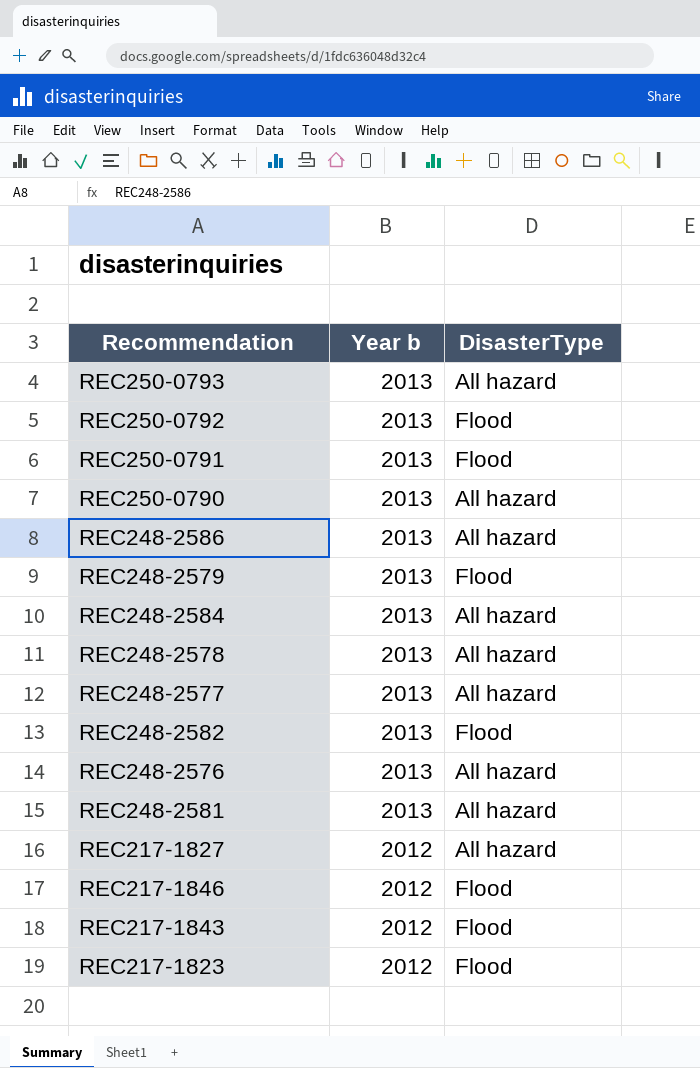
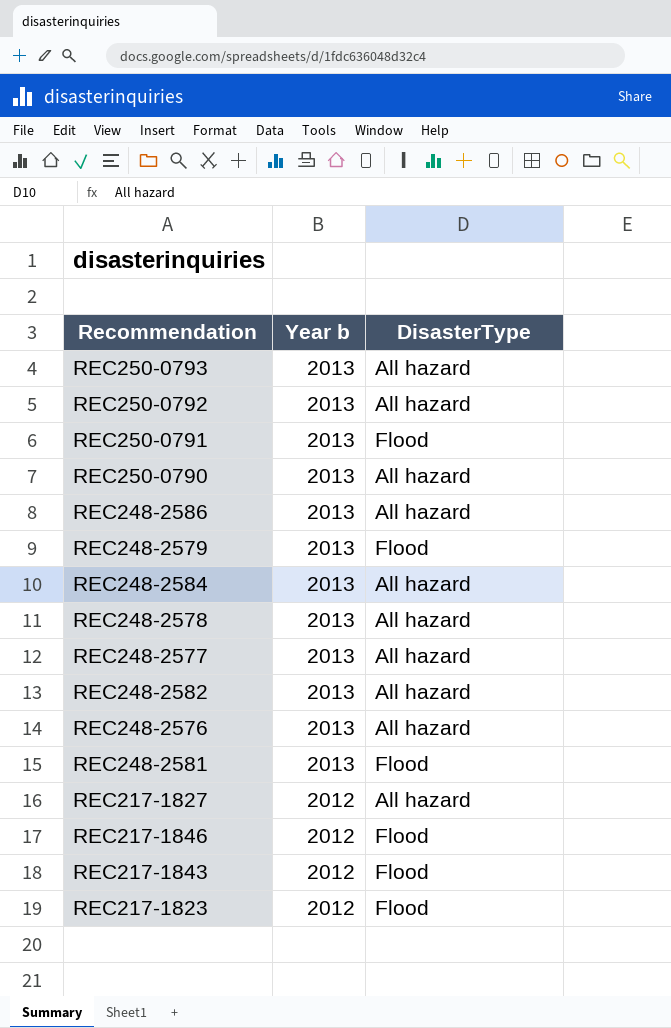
REC250-0792 | DisasterType: Flood -> All hazard
REC248-2582 | DisasterType: Flood -> All hazard
REC248-2581 | DisasterType: All hazard -> Flood

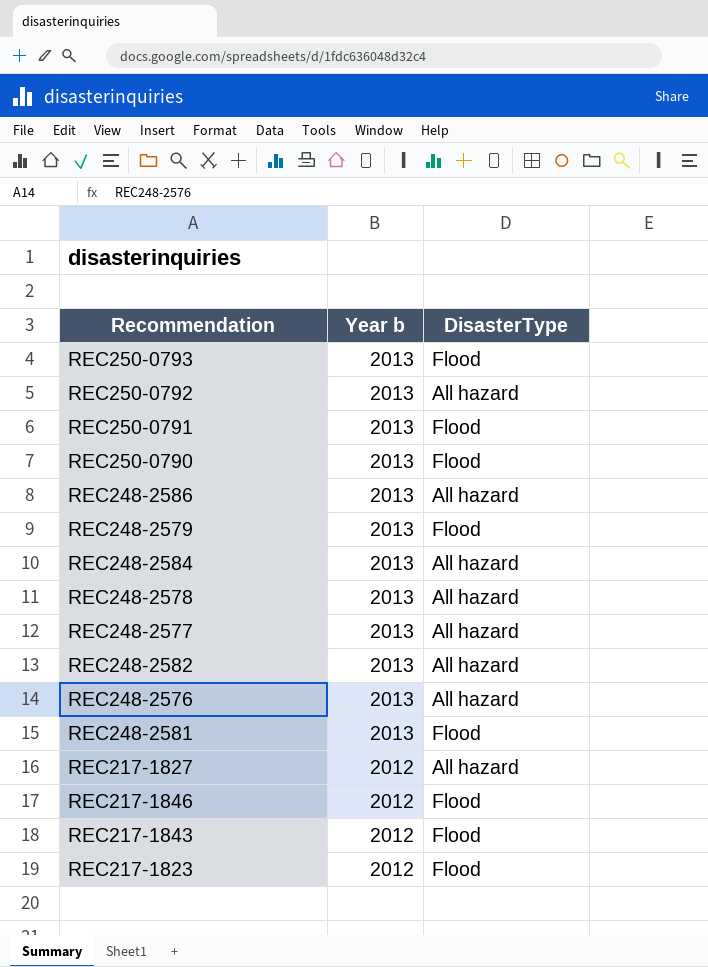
REC250-0793 | DisasterType: All hazard -> Flood
REC250-0790 | DisasterType: All hazard -> Flood

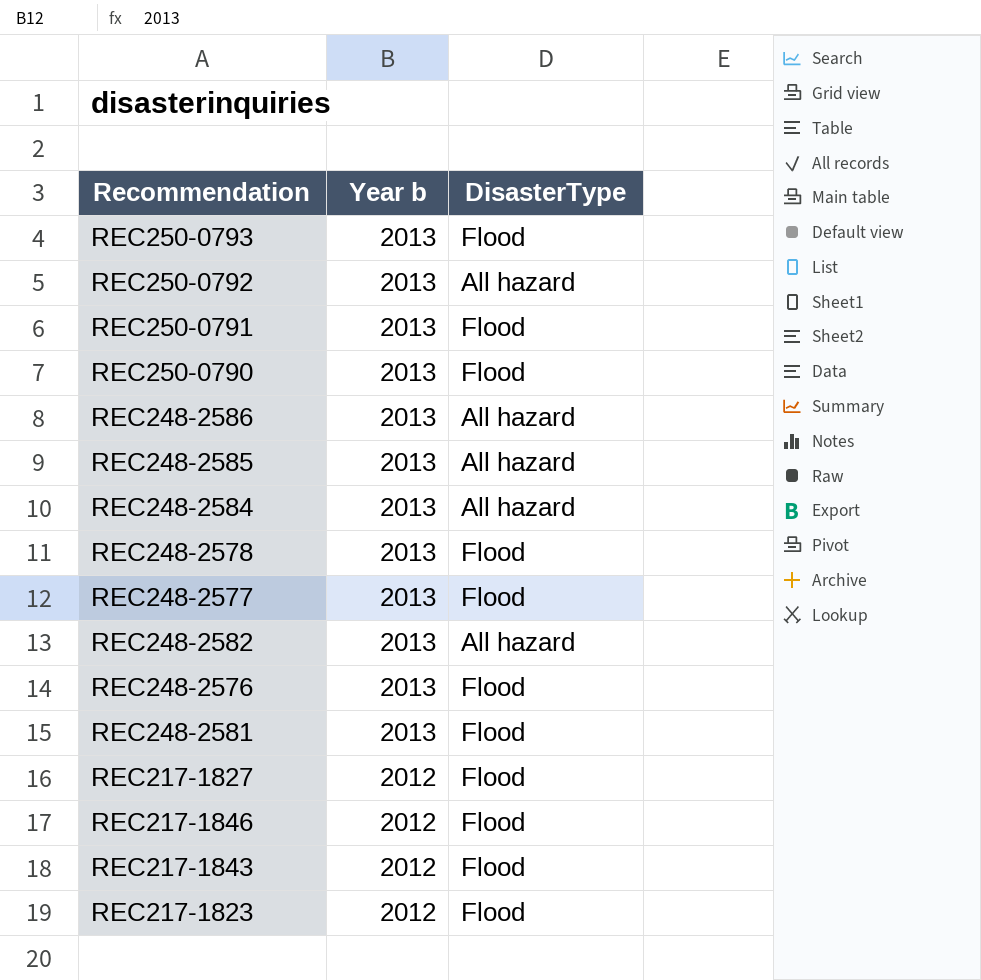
row REC248-2579: 2013 | Flood -> none
row REC248-2585: none -> 2013 | All hazard
REC248-2578 | DisasterType: All hazard -> Flood
REC248-2577 | DisasterType: All hazard -> Flood
REC248-2576 | DisasterType: All hazard -> Flood
REC217-1827 | DisasterType: All hazard -> Flood

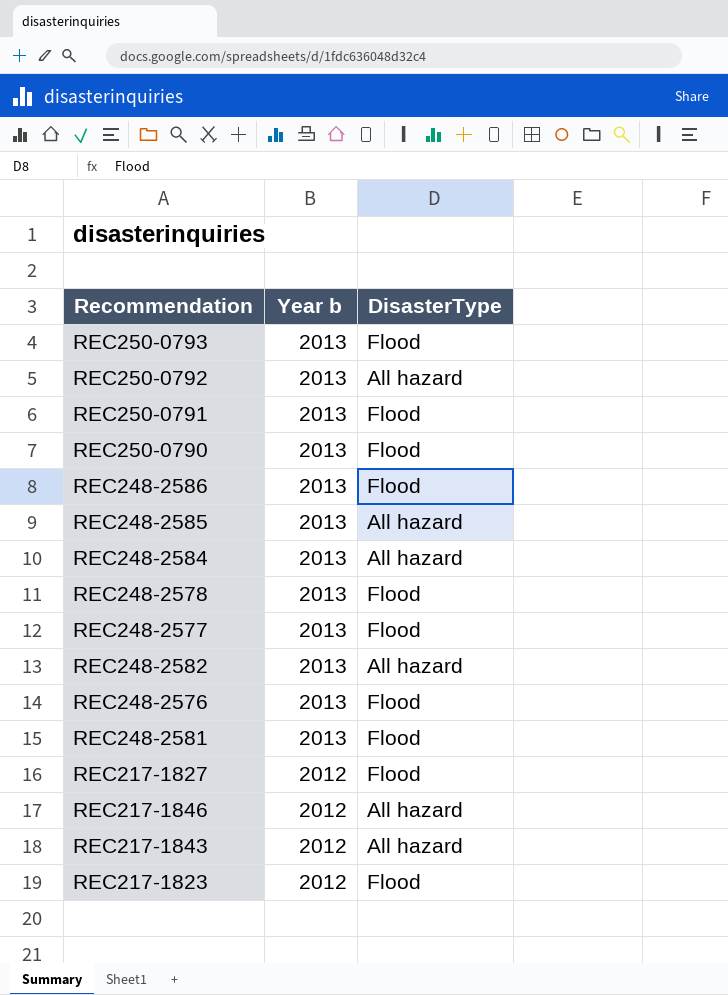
REC248-2586 | DisasterType: All hazard -> Flood
REC217-1846 | DisasterType: Flood -> All hazard
REC217-1843 | DisasterType: Flood -> All hazard

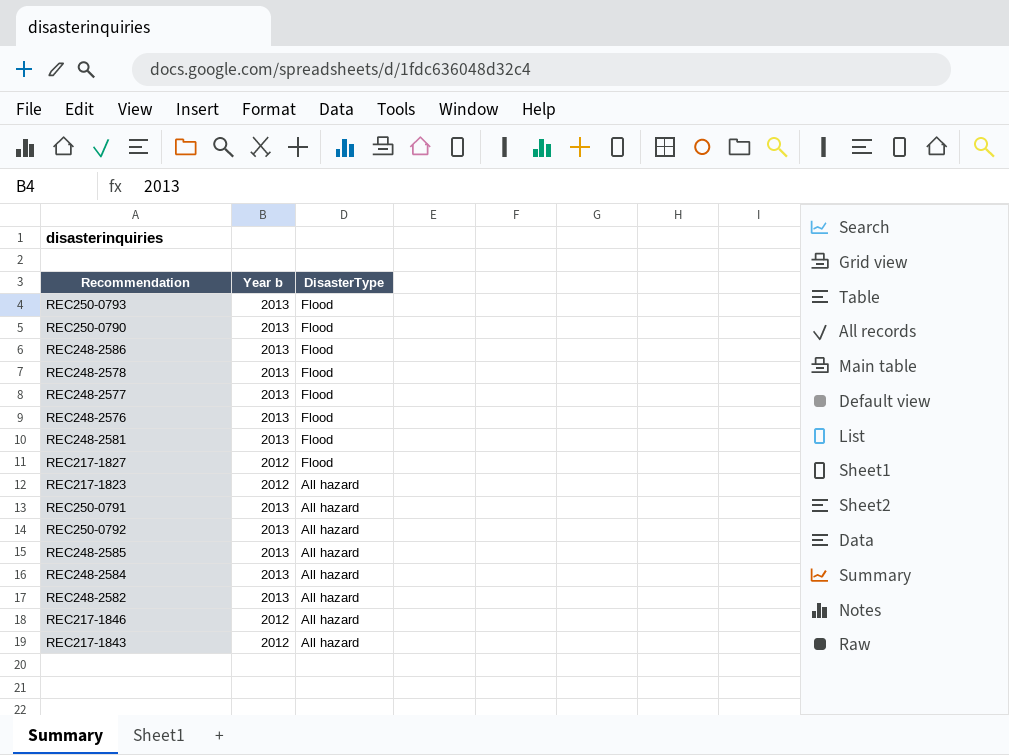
row order: Year b descending -> DisasterType descending
REC217-1823 | DisasterType: Flood -> All hazard
REC250-0791 | DisasterType: Flood -> All hazard

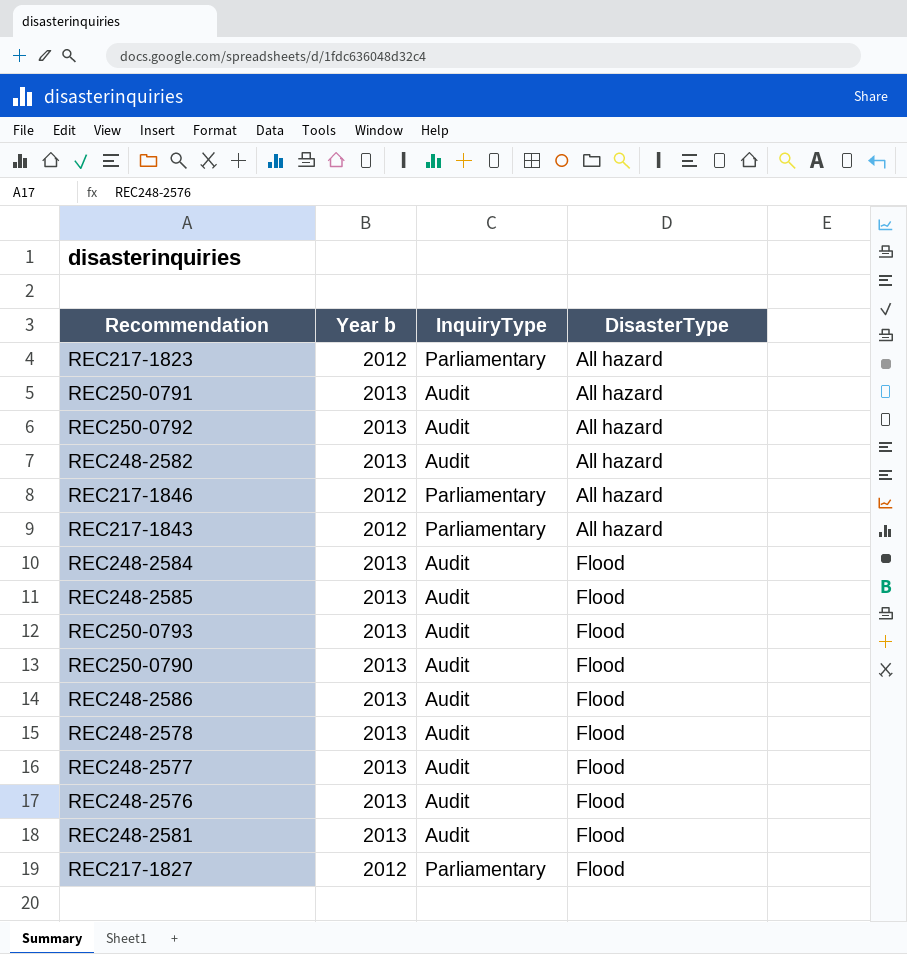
row order: DisasterType descending -> DisasterType ascending
column InquiryType | position: none -> 3
REC248-2584 | DisasterType: All hazard -> Flood
REC248-2585 | DisasterType: All hazard -> Flood

